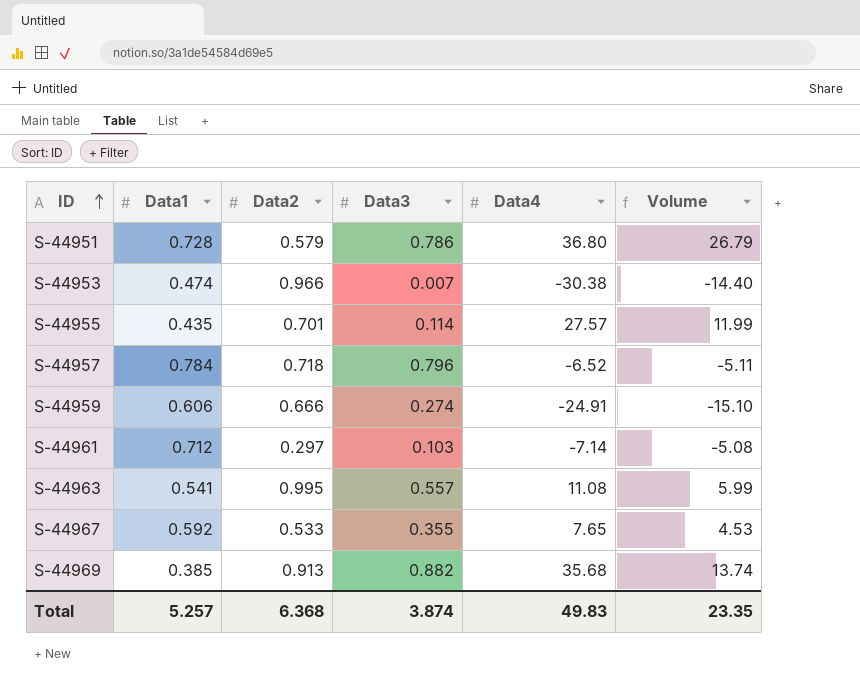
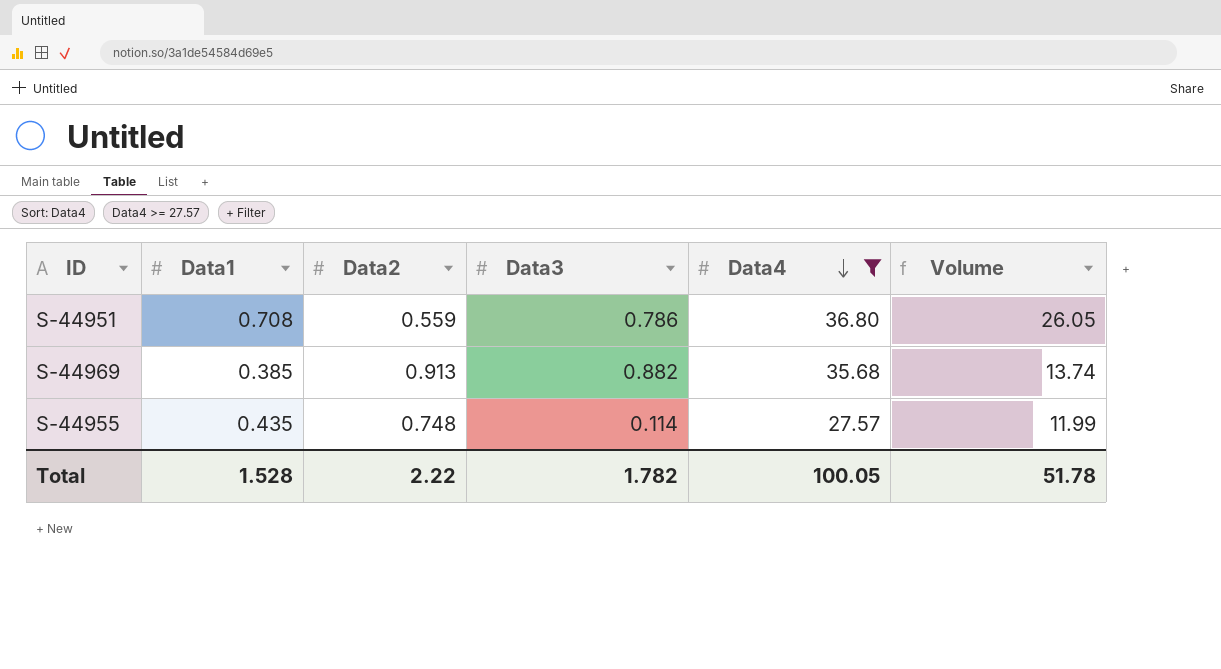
filter: none -> Data4 >= 27.57
row order: ID ascending -> Data4 descending
S-44951 | Data1: 0.728 -> 0.708
S-44951 | Data2: 0.579 -> 0.559
S-44951 | Volume: 26.79 -> 26.05
S-44955 | Data2: 0.701 -> 0.748
Total | Data1: 5.257 -> 1.528
Total | Data2: 6.368 -> 2.22
Total | Data3: 3.874 -> 1.782
Total | Data4: 49.83 -> 100.05
Total | Volume: 23.35 -> 51.78

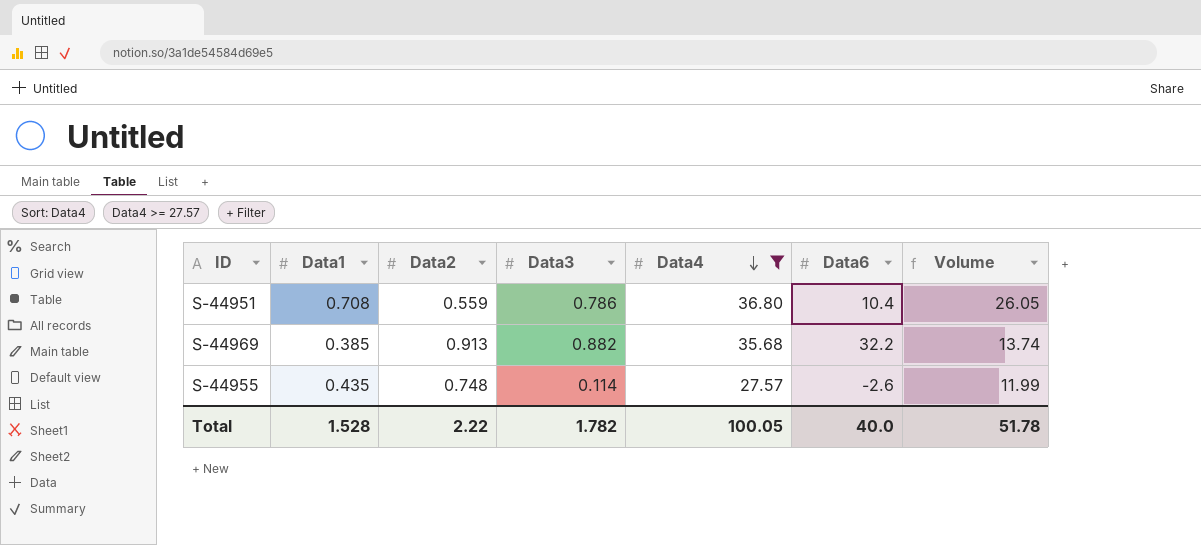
column Data6 | position: none -> 6

